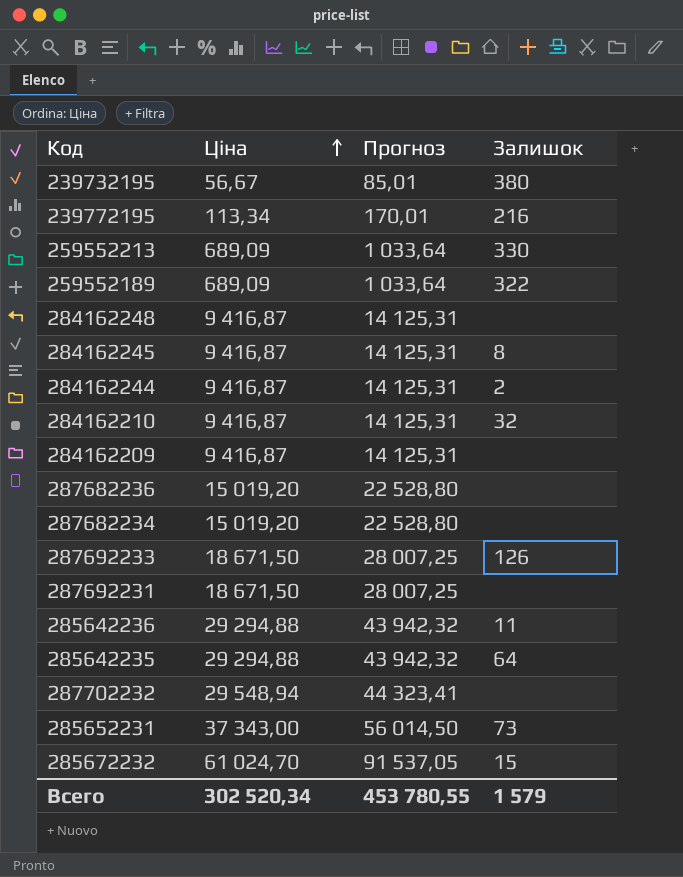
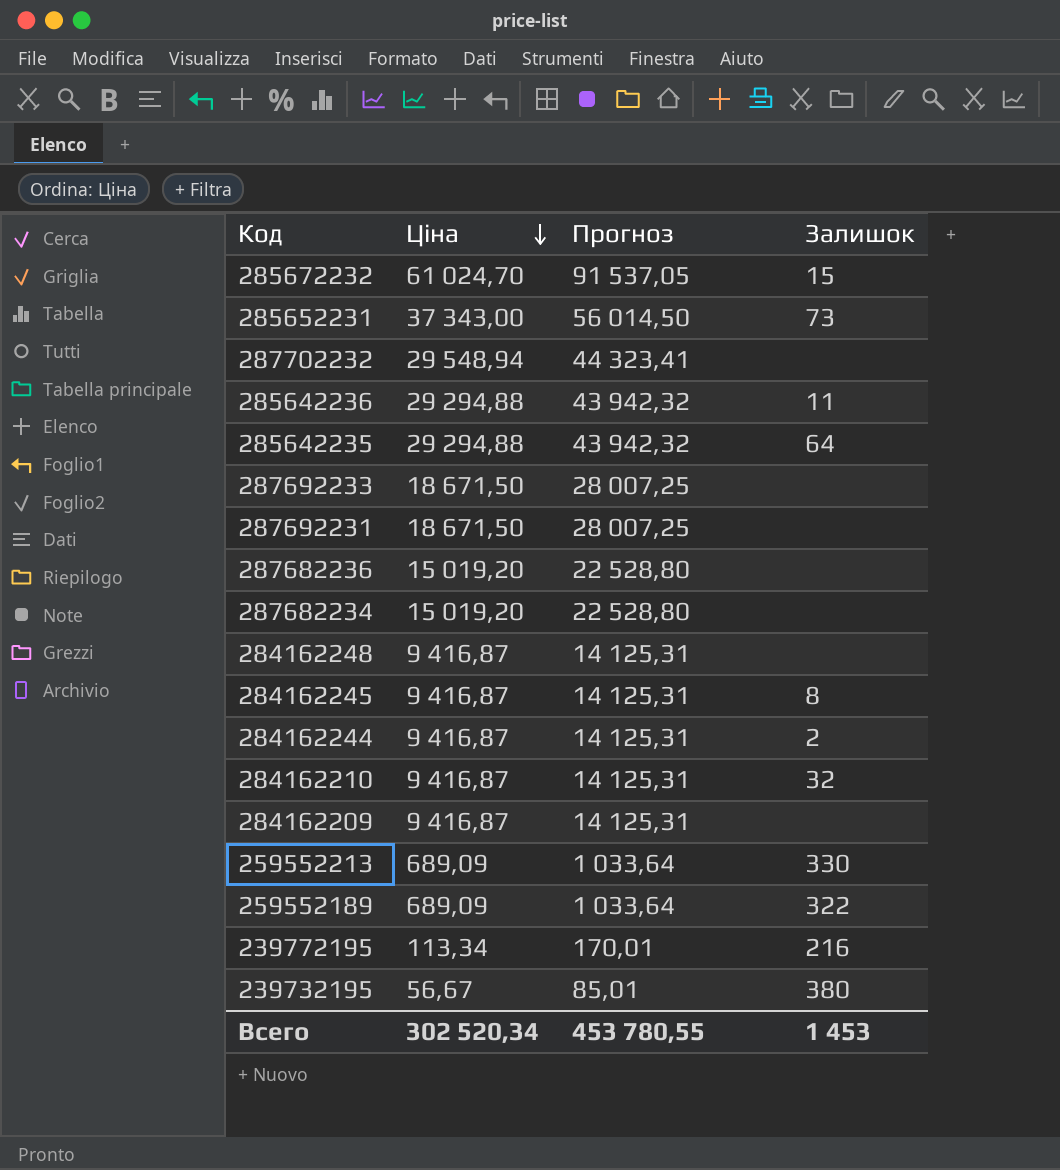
row order: Ціна ascending -> Ціна descending
287692233 | Залишок: 126 -> none
Всего | Залишок: 1 579 -> 1 453

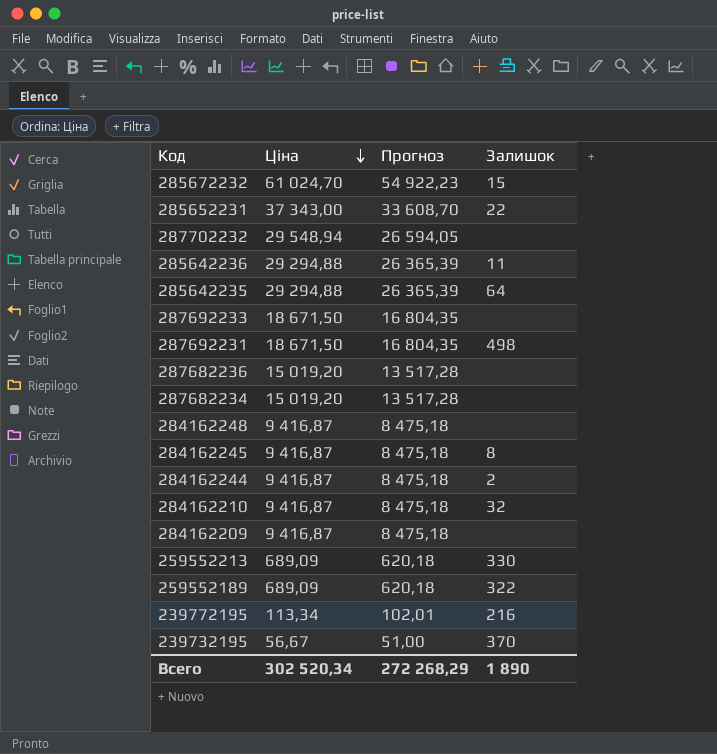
column Прогноз | formula: [Ціна] * 1,5 -> [Ціна] * 0,9
285652231 | Залишок: 73 -> 22
287692231 | Залишок: none -> 498
239732195 | Залишок: 380 -> 370
Всего | Прогноз: 453 780,55 -> 272 268,29
Всего | Залишок: 1 453 -> 1 890

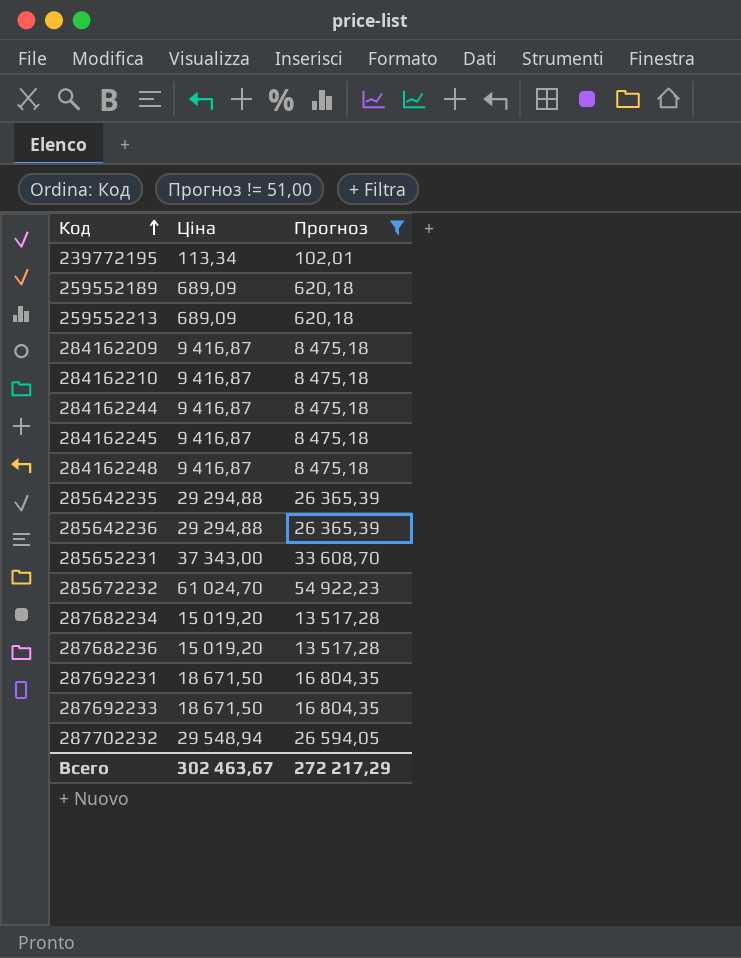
filter: none -> Прогноз != 51,00
row order: Ціна descending -> Код ascending
column Залишок | position: 4 -> none
Всего | Ціна: 302 520,34 -> 302 463,67
Всего | Прогноз: 272 268,29 -> 272 217,29

